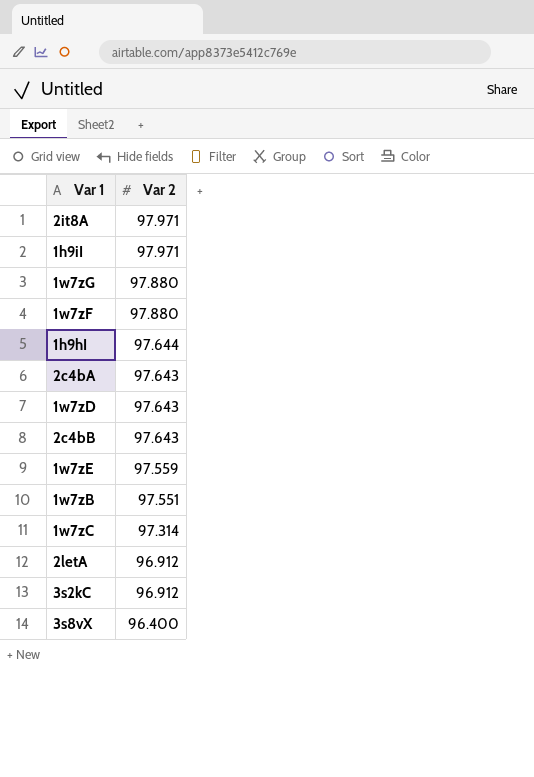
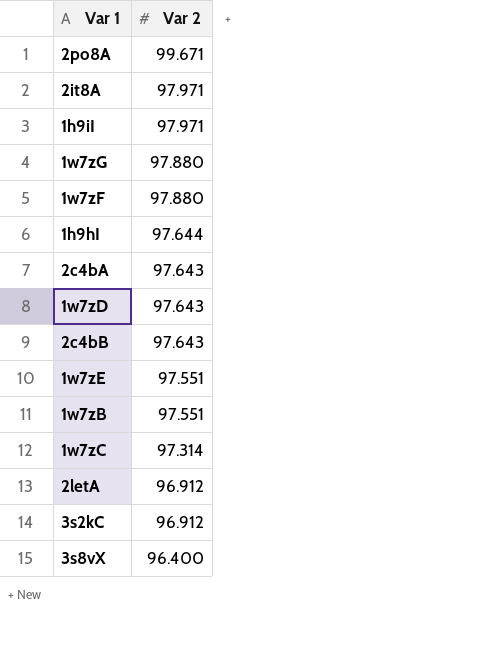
row 2po8A: none -> 99.671
1w7zE | Var 2: 97.559 -> 97.551

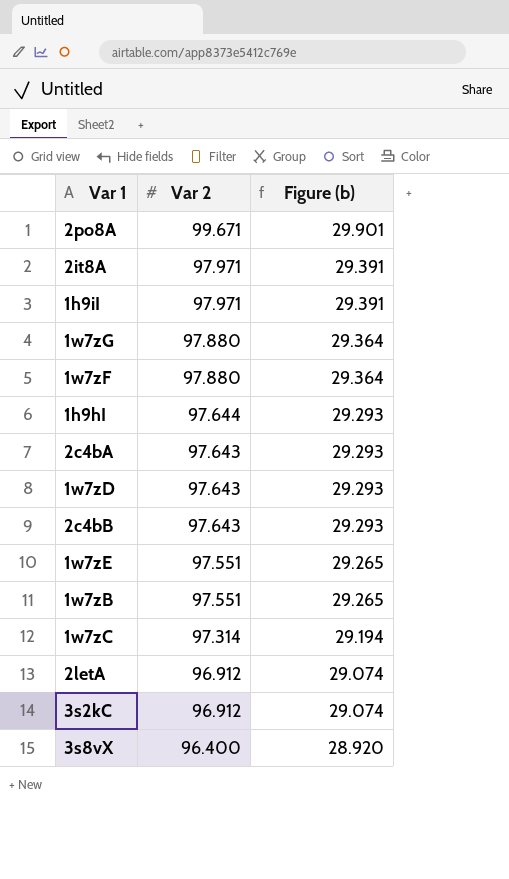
column Figure (b) | formula: none -> [Var 2] * 0.3

